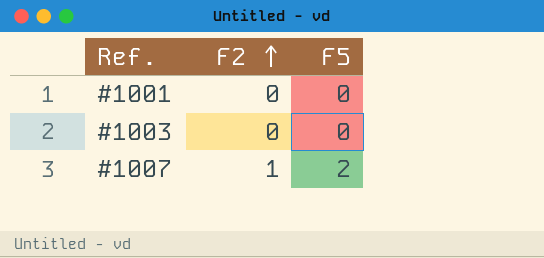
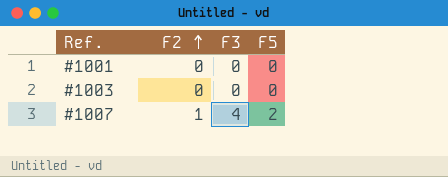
column F3 | position: none -> 3

